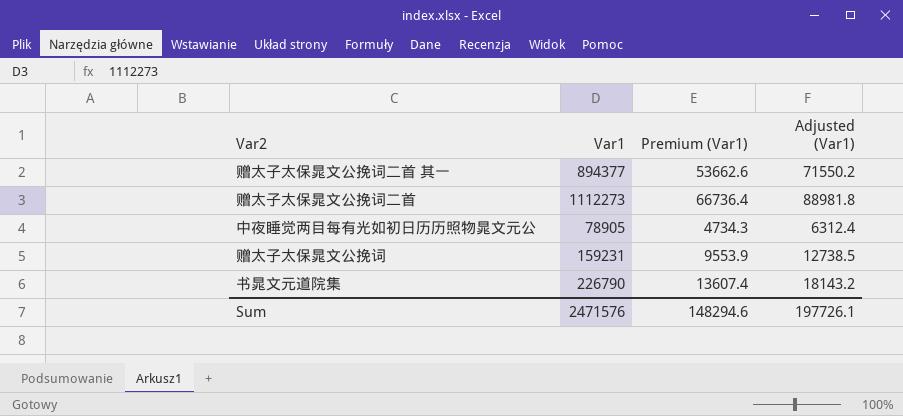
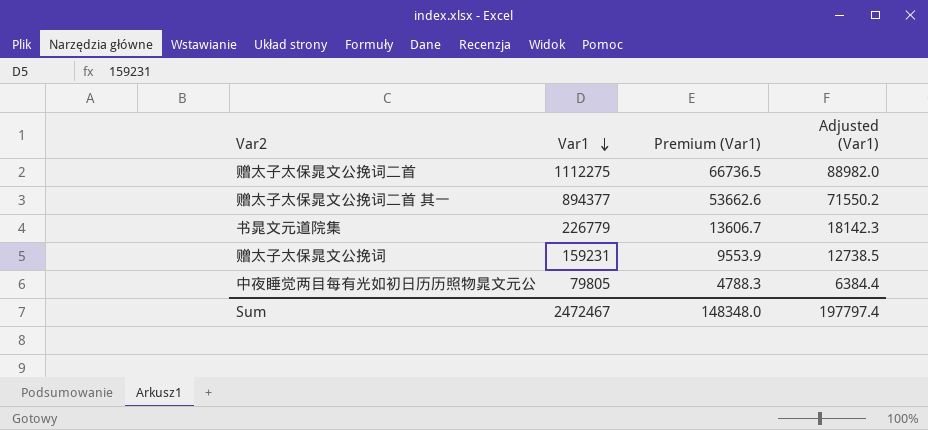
row order: none -> Var1 descending
赠太子太保晁文公挽词二首 | Var1: 1112273 -> 1112275
赠太子太保晁文公挽词二首 | Premium (Var1): 66736.4 -> 66736.5
赠太子太保晁文公挽词二首 | Adjusted (Var1): 88981.8 -> 88982.0
书晁文元道院集 | Var1: 226790 -> 226779
书晁文元道院集 | Premium (Var1): 13607.4 -> 13606.7
书晁文元道院集 | Adjusted (Var1): 18143.2 -> 18142.3
中夜睡觉两目每有光如初日历历照物晁文元公 | Var1: 78905 -> 79805
中夜睡觉两目每有光如初日历历照物晁文元公 | Premium (Var1): 4734.3 -> 4788.3
中夜睡觉两目每有光如初日历历照物晁文元公 | Adjusted (Var1): 6312.4 -> 6384.4
Sum | Var1: 2471576 -> 2472467
Sum | Premium (Var1): 148294.6 -> 148348.0
Sum | Adjusted (Var1): 197726.1 -> 197797.4

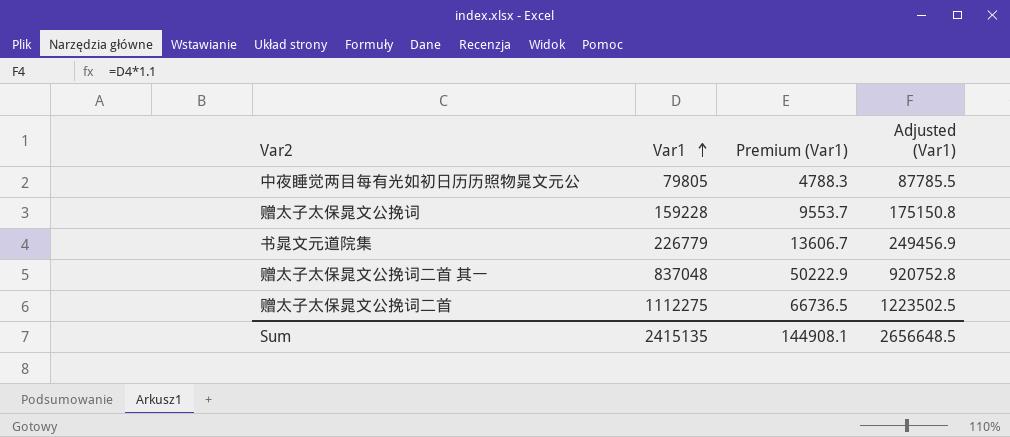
row order: Var1 descending -> Var1 ascending
column Adjusted (Var1) | formula: [Var1] * 0.08 -> [Var1] * 1.1
赠太子太保晁文公挽词 | Var1: 159231 -> 159228
赠太子太保晁文公挽词 | Premium (Var1): 9553.9 -> 9553.7
赠太子太保晁文公挽词二首 其一 | Var1: 894377 -> 837048
赠太子太保晁文公挽词二首 其一 | Premium (Var1): 53662.6 -> 50222.9
Sum | Var1: 2472467 -> 2415135
Sum | Premium (Var1): 148348.0 -> 144908.1
Sum | Adjusted (Var1): 197797.4 -> 2656648.5

